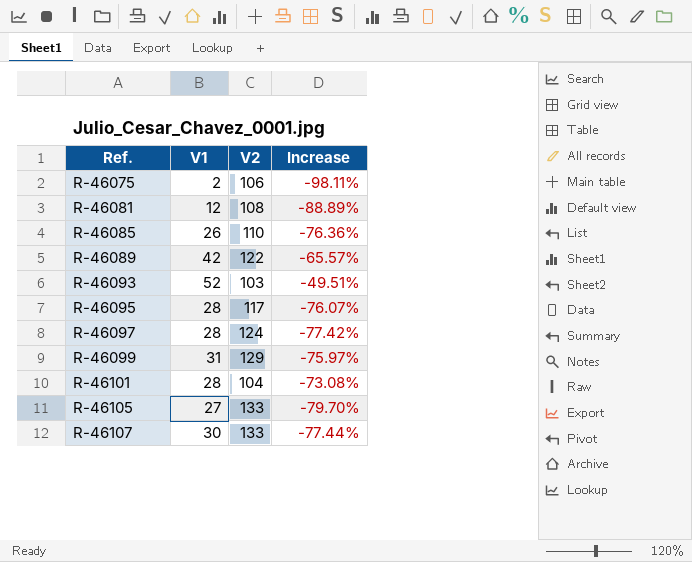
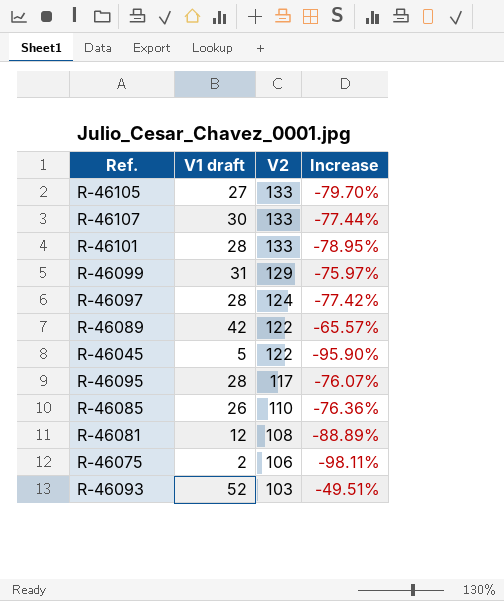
row order: Ref. ascending -> V2 descending
column name: V1 -> V1 draft
R-46101 | V2: 104 -> 133
R-46101 | Increase: -73.08% -> -78.95%
row R-46045: none -> 5 | 122 | -95.90%

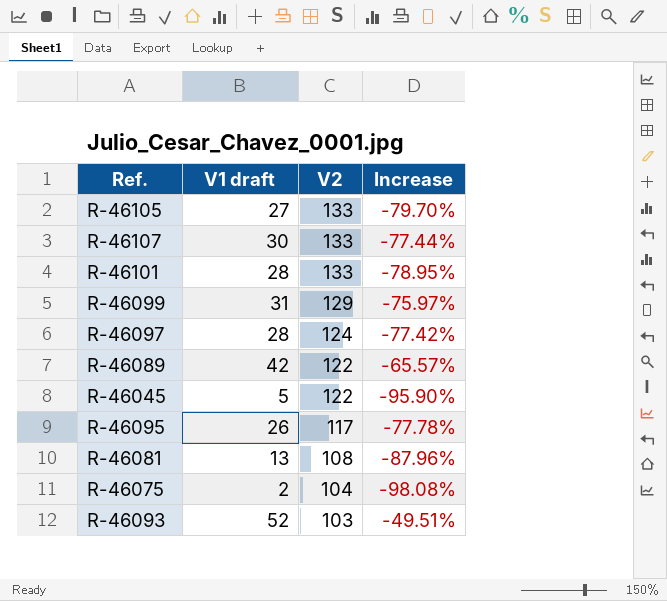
row R-46085: 26 | 110 | -76.36% -> none
R-46095 | V1 draft: 28 -> 26
R-46095 | Increase: -76.07% -> -77.78%
R-46081 | V1 draft: 12 -> 13
R-46081 | Increase: -88.89% -> -87.96%
R-46075 | V2: 106 -> 104
R-46075 | Increase: -98.11% -> -98.08%

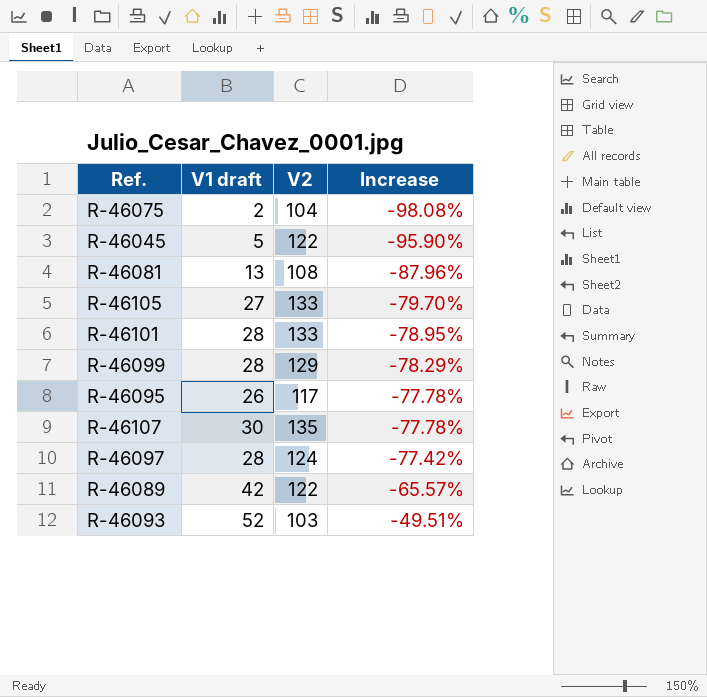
row order: V2 descending -> Increase ascending
R-46099 | V1 draft: 31 -> 28
R-46099 | Increase: -75.97% -> -78.29%
R-46107 | V2: 133 -> 135
R-46107 | Increase: -77.44% -> -77.78%

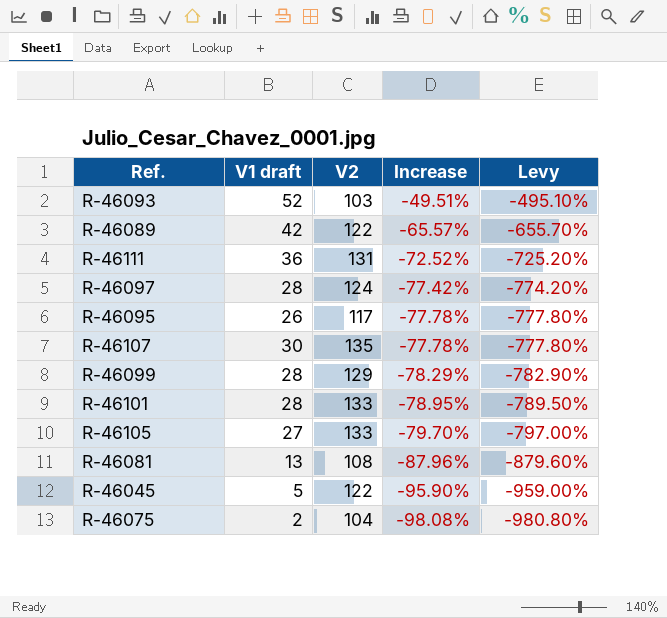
row order: Increase ascending -> Increase descending
column Levy | formula: none -> [Increase] * 10
row R-46111: none -> 36 | 131 | -72.52% | -725.20%

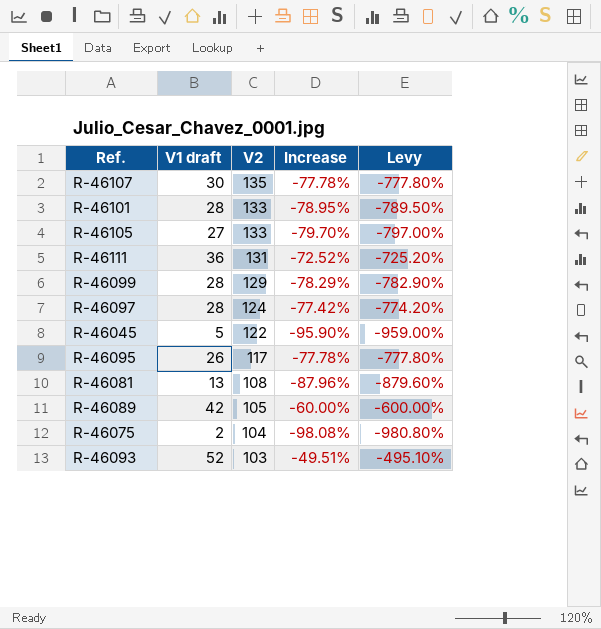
row order: Increase descending -> V2 descending
R-46089 | V2: 122 -> 105
R-46089 | Increase: -65.57% -> -60.00%
R-46089 | Levy: -655.70% -> -600.00%

